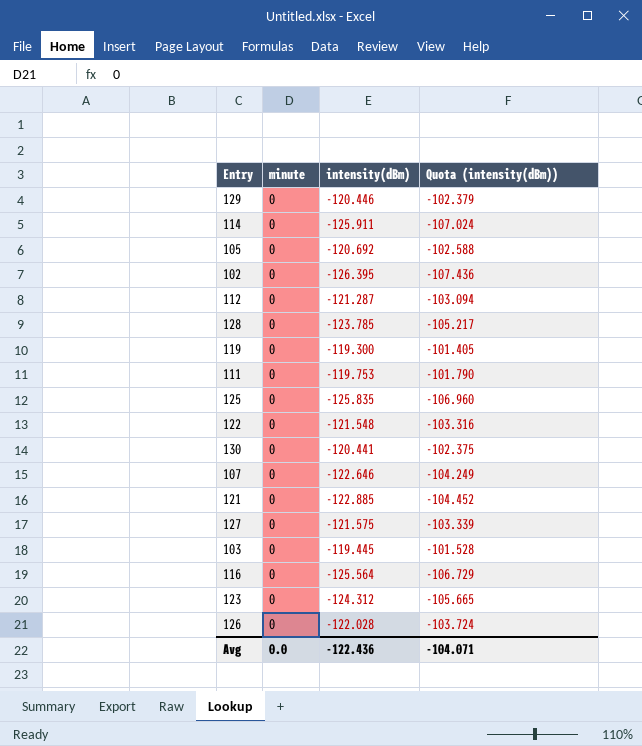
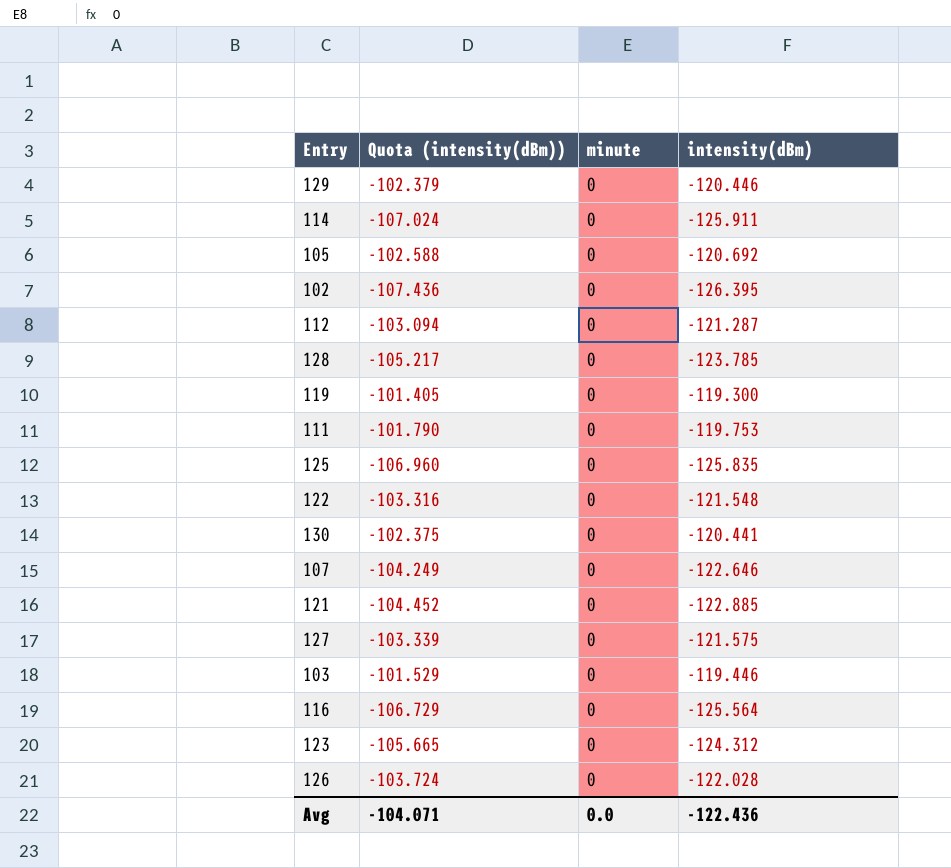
column Quota (intensity(dBm)) | position: 4 -> 2
103 | Quota (intensity(dBm)): -101.528 -> -101.529
103 | intensity(dBm): -119.445 -> -119.446

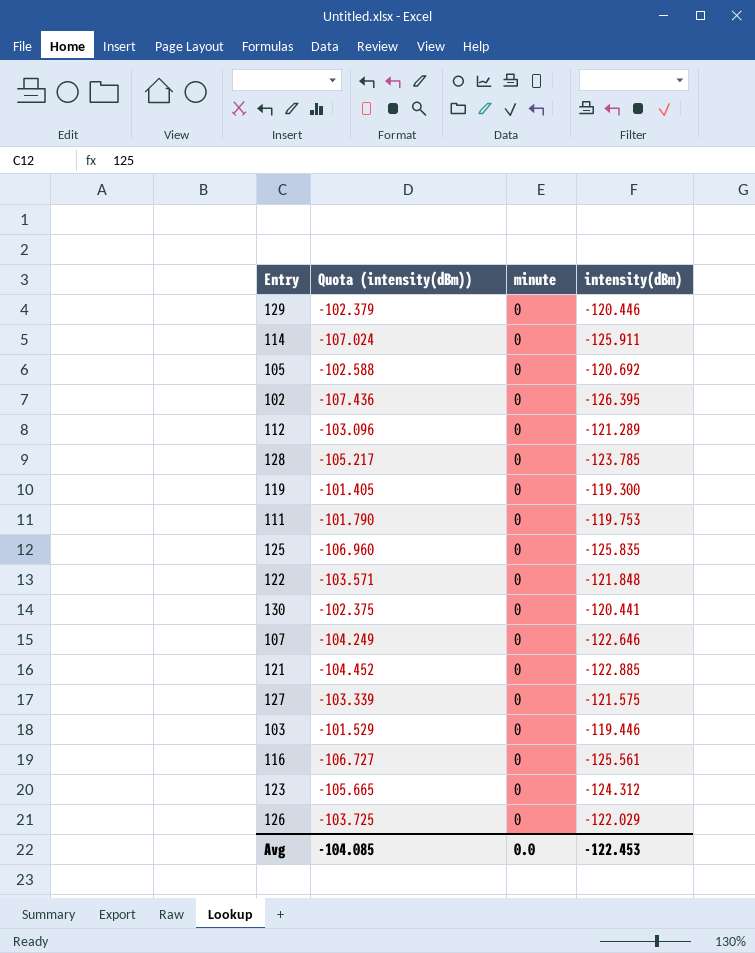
112 | Quota (intensity(dBm)): -103.094 -> -103.096
112 | intensity(dBm): -121.287 -> -121.289
122 | Quota (intensity(dBm)): -103.316 -> -103.571
122 | intensity(dBm): -121.548 -> -121.848
116 | Quota (intensity(dBm)): -106.729 -> -106.727
116 | intensity(dBm): -125.564 -> -125.561
126 | Quota (intensity(dBm)): -103.724 -> -103.725
126 | intensity(dBm): -122.028 -> -122.029
Avg | Quota (intensity(dBm)): -104.071 -> -104.085
Avg | intensity(dBm): -122.436 -> -122.453

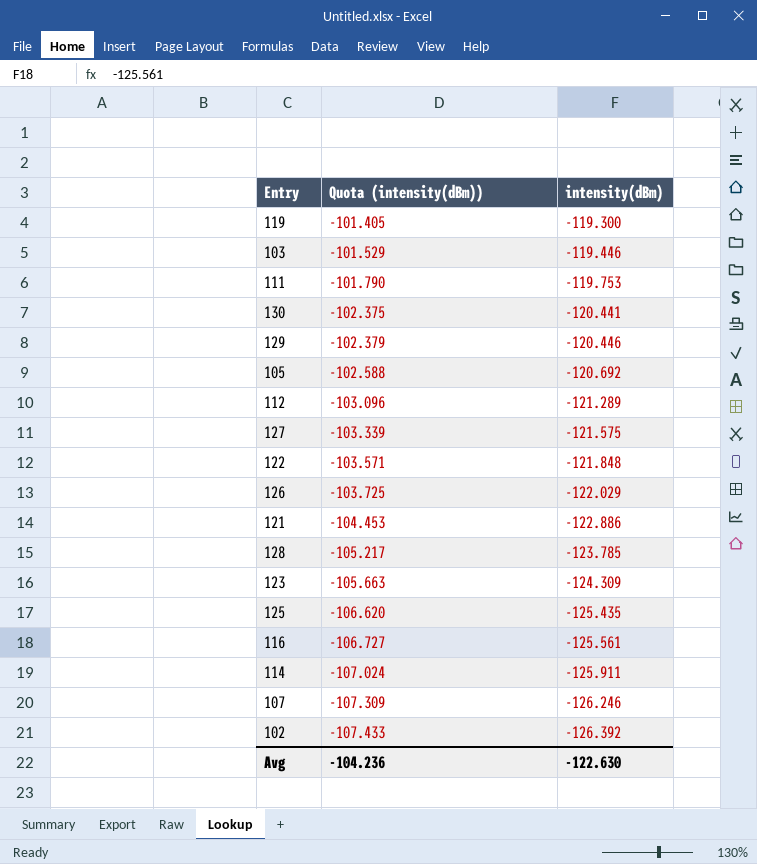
row order: none -> Quota (intensity(dBm)) descending
column minute | position: 3 -> none
121 | Quota (intensity(dBm)): -104.452 -> -104.453
121 | intensity(dBm): -122.885 -> -122.886
123 | Quota (intensity(dBm)): -105.665 -> -105.663
123 | intensity(dBm): -124.312 -> -124.309
125 | Quota (intensity(dBm)): -106.960 -> -106.620
125 | intensity(dBm): -125.835 -> -125.435
107 | Quota (intensity(dBm)): -104.249 -> -107.309
107 | intensity(dBm): -122.646 -> -126.246
102 | Quota (intensity(dBm)): -107.436 -> -107.433
102 | intensity(dBm): -126.395 -> -126.392
Avg | Quota (intensity(dBm)): -104.085 -> -104.236
Avg | intensity(dBm): -122.453 -> -122.630

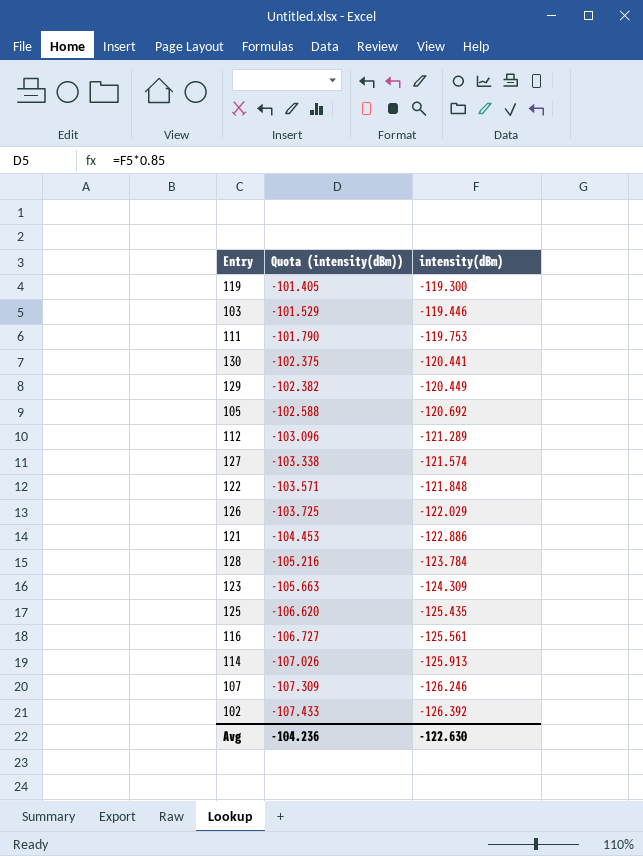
129 | Quota (intensity(dBm)): -102.379 -> -102.382
129 | intensity(dBm): -120.446 -> -120.449
127 | Quota (intensity(dBm)): -103.339 -> -103.338
127 | intensity(dBm): -121.575 -> -121.574
128 | Quota (intensity(dBm)): -105.217 -> -105.216
128 | intensity(dBm): -123.785 -> -123.784
114 | Quota (intensity(dBm)): -107.024 -> -107.026
114 | intensity(dBm): -125.911 -> -125.913

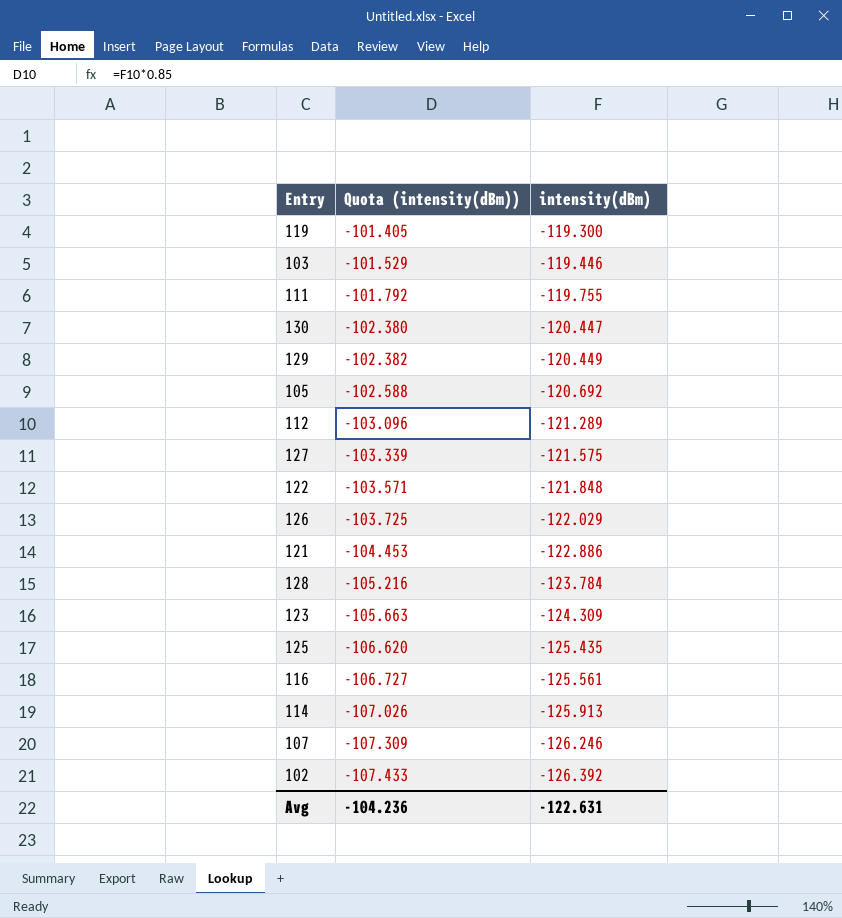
111 | Quota (intensity(dBm)): -101.790 -> -101.792
111 | intensity(dBm): -119.753 -> -119.755
130 | Quota (intensity(dBm)): -102.375 -> -102.380
130 | intensity(dBm): -120.441 -> -120.447
127 | Quota (intensity(dBm)): -103.338 -> -103.339
127 | intensity(dBm): -121.574 -> -121.575
Avg | intensity(dBm): -122.630 -> -122.631

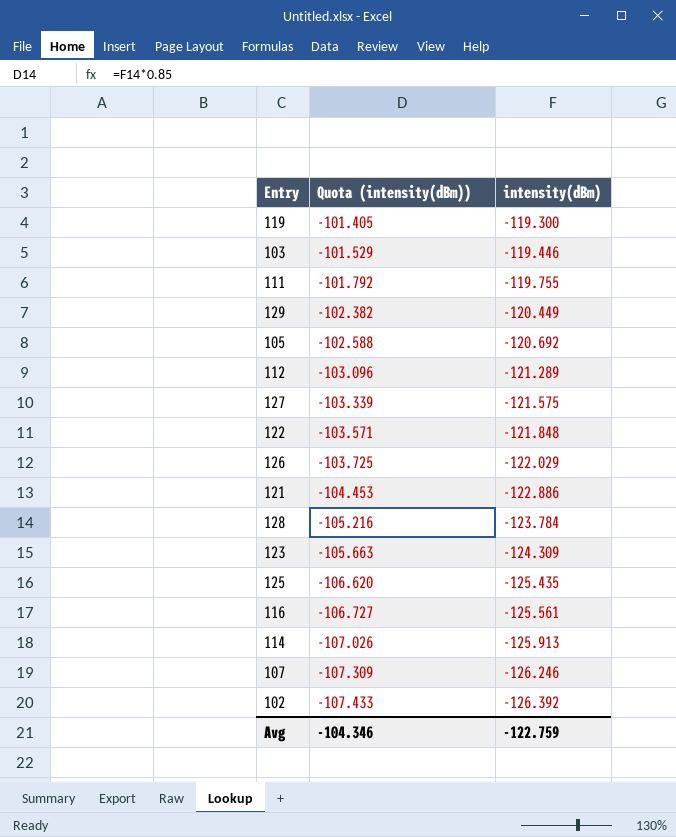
row 130: -102.380 | -120.447 -> none
Avg | Quota (intensity(dBm)): -104.236 -> -104.346
Avg | intensity(dBm): -122.631 -> -122.759

